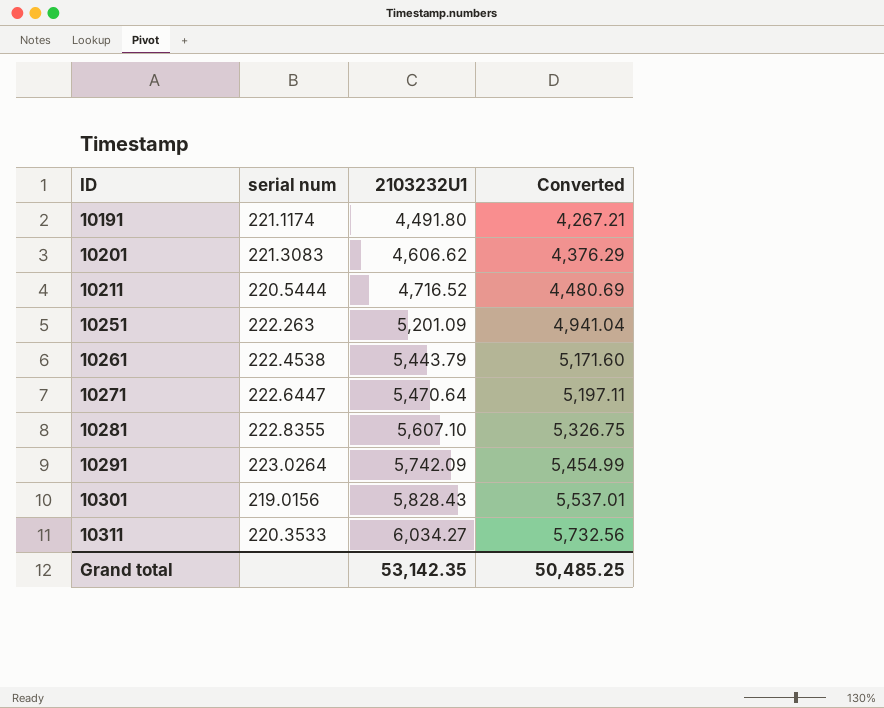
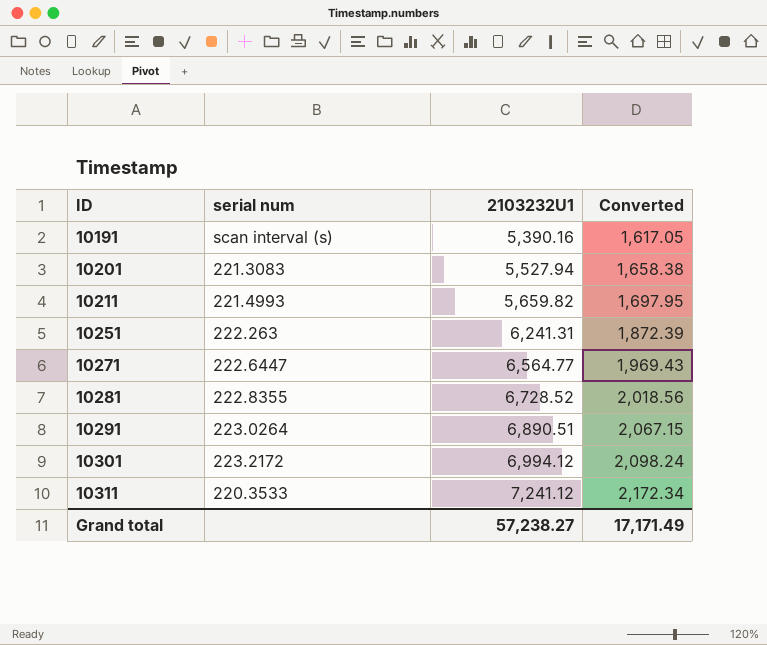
column Converted | formula: [2103232U1] * 0.95 -> [2103232U1] * 0.3
row 10261: 222.4538 | 5,443.79 | 5,171.60 -> none
10191 | serial num: 221.1174 -> scan interval (s)
10191 | 2103232U1: 4,491.80 -> 5,390.16
10201 | 2103232U1: 4,606.62 -> 5,527.94
10211 | serial num: 220.5444 -> 221.4993
10211 | 2103232U1: 4,716.52 -> 5,659.82
10251 | 2103232U1: 5,201.09 -> 6,241.31
10271 | 2103232U1: 5,470.64 -> 6,564.77
10281 | 2103232U1: 5,607.10 -> 6,728.52
10291 | 2103232U1: 5,742.09 -> 6,890.51
10301 | serial num: 219.0156 -> 223.2172
10301 | 2103232U1: 5,828.43 -> 6,994.12
10311 | 2103232U1: 6,034.27 -> 7,241.12
Grand total | 2103232U1: 53,142.35 -> 57,238.27
Grand total | Converted: 50,485.25 -> 17,171.49

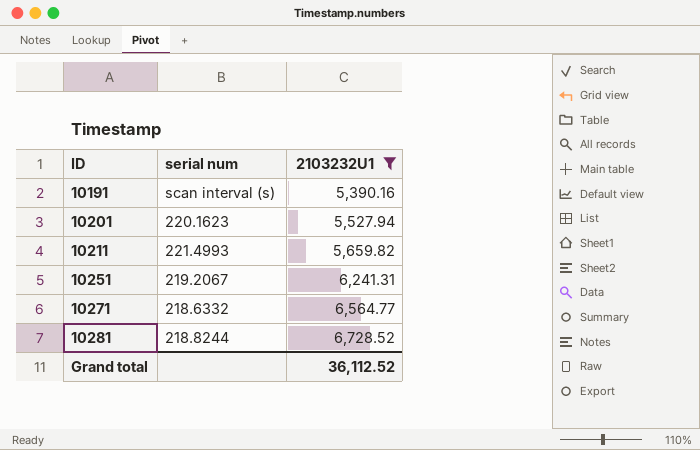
filter: none -> 2103232U1 <= 6,728.52
column Converted | formula: [2103232U1] * 0.3 -> none
10201 | serial num: 221.3083 -> 220.1623
10251 | serial num: 222.263 -> 219.2067
10271 | serial num: 222.6447 -> 218.6332
10281 | serial num: 222.8355 -> 218.8244
Grand total | 2103232U1: 57,238.27 -> 36,112.52

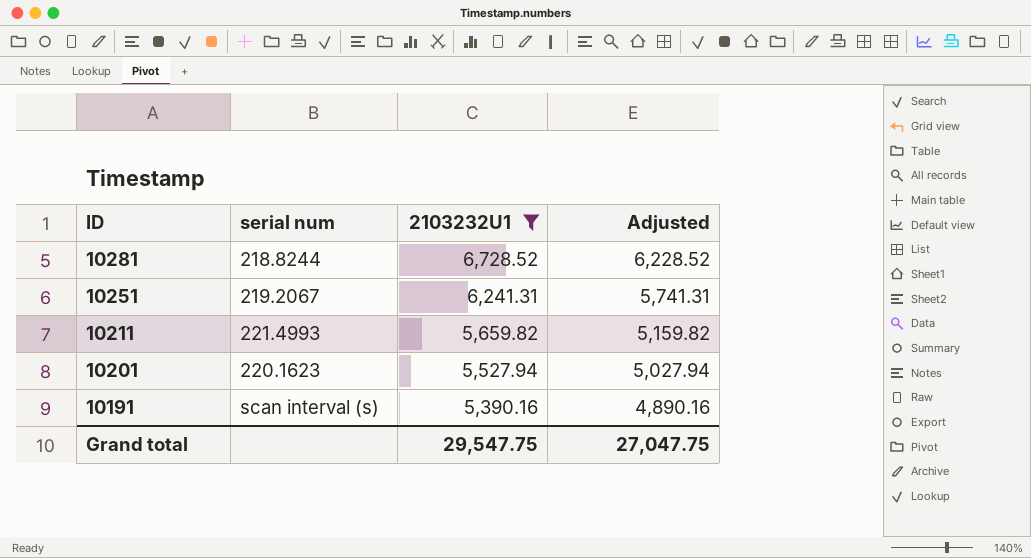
row order: ID ascending -> ID descending
column Adjusted | formula: none -> [2103232U1] - 500
row 10271: 218.6332 | 6,564.77 -> none
Grand total | 2103232U1: 36,112.52 -> 29,547.75

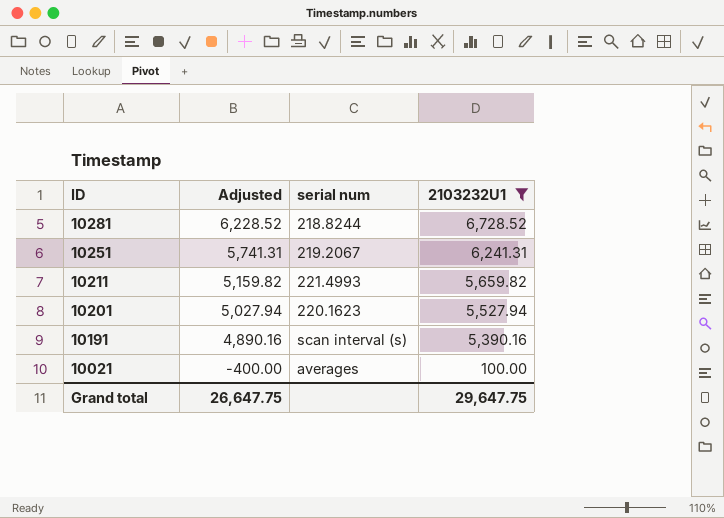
column Adjusted | position: 4 -> 2
row 10021: none -> -400.00 | averages | 100.00
Grand total | Adjusted: 27,047.75 -> 26,647.75
Grand total | 2103232U1: 29,547.75 -> 29,647.75

